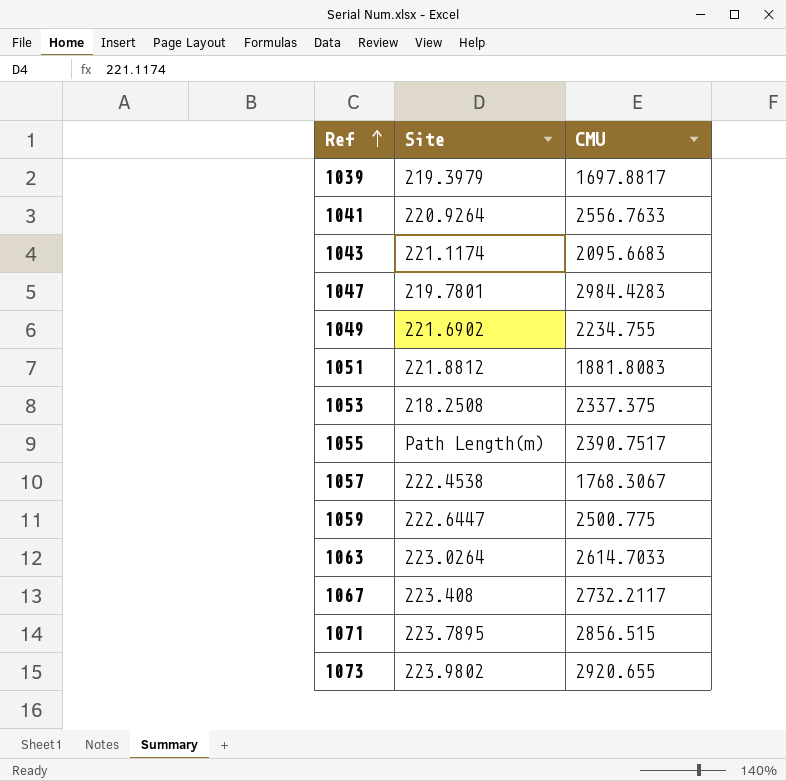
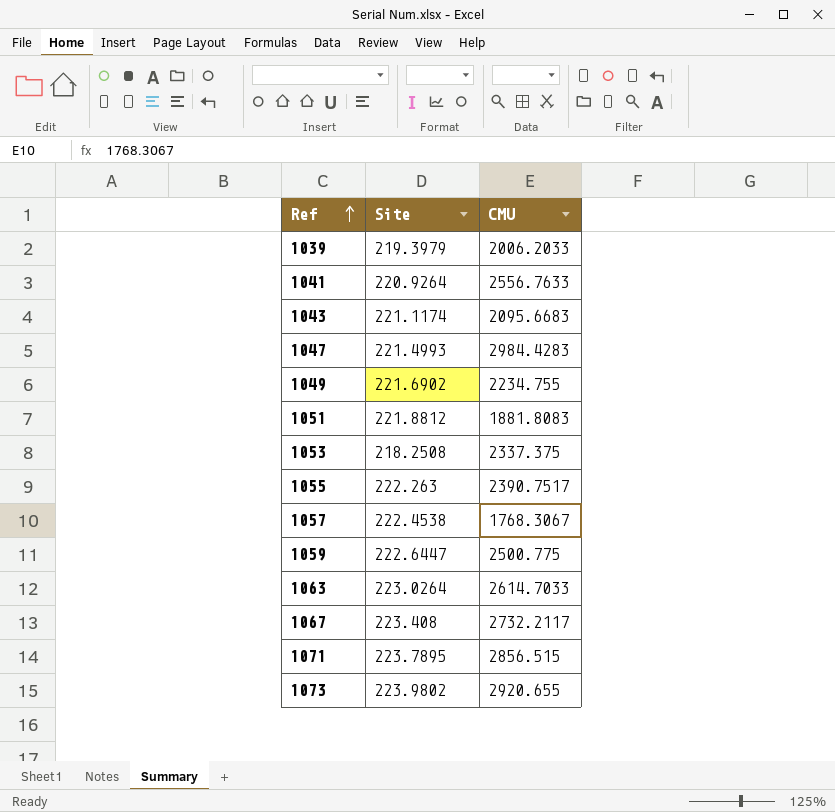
1039 | CMU: 1697.8817 -> 2006.2033
1047 | Site: 219.7801 -> 221.4993
1055 | Site: Path Length(m) -> 222.263

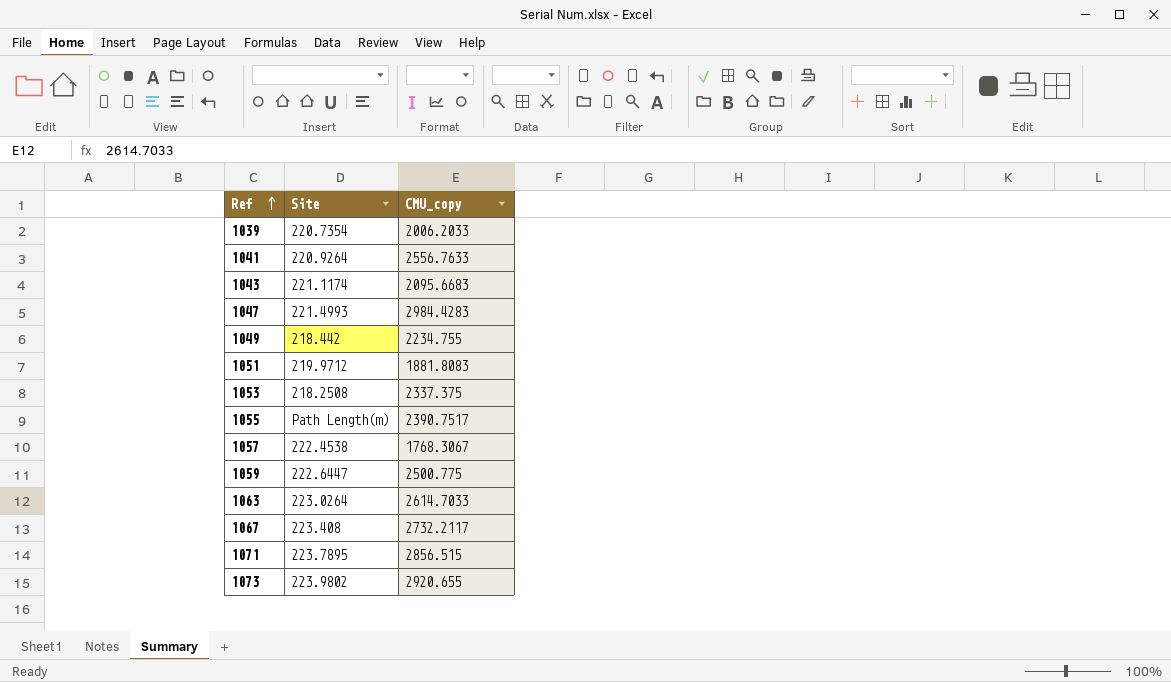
column name: CMU -> CMU_copy
1039 | Site: 219.3979 -> 220.7354
1049 | Site: 221.6902 -> 218.442
1051 | Site: 221.8812 -> 219.9712
1055 | Site: 222.263 -> Path Length(m)

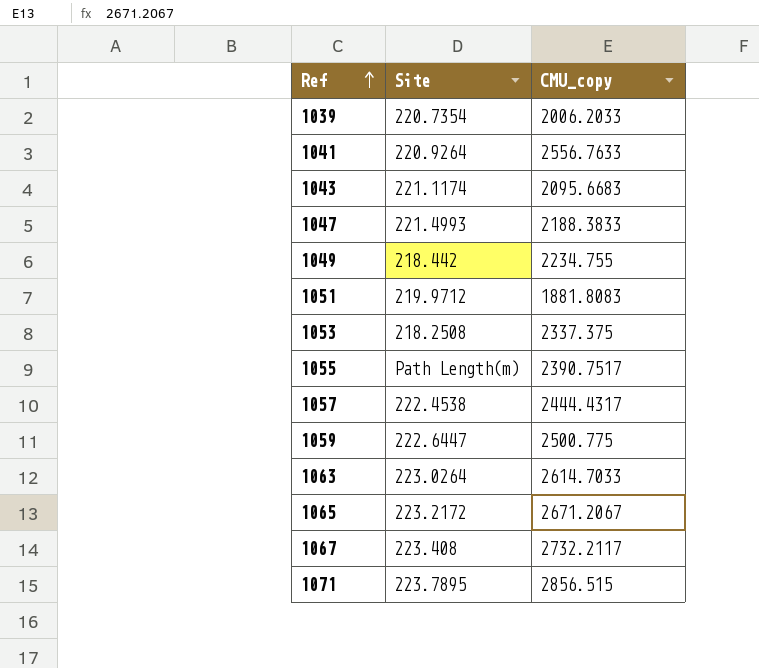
row 1073: 223.9802 | 2920.655 -> none
1047 | CMU_copy: 2984.4283 -> 2188.3833
1057 | CMU_copy: 1768.3067 -> 2444.4317
row 1065: none -> 223.2172 | 2671.2067

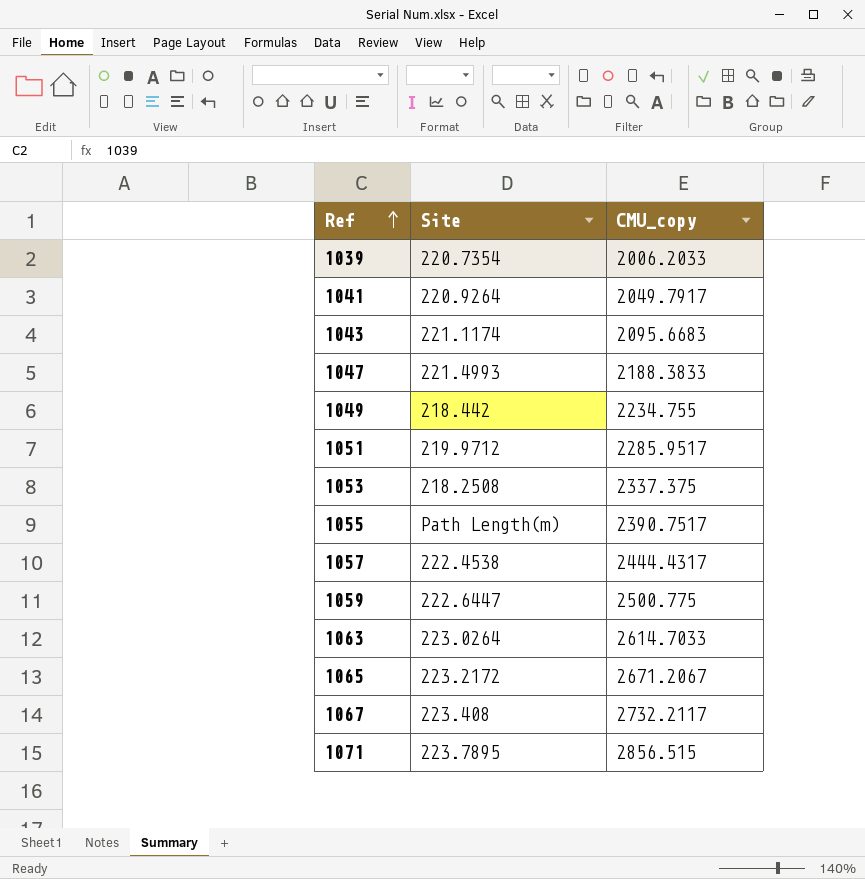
1041 | CMU_copy: 2556.7633 -> 2049.7917
1051 | CMU_copy: 1881.8083 -> 2285.9517

